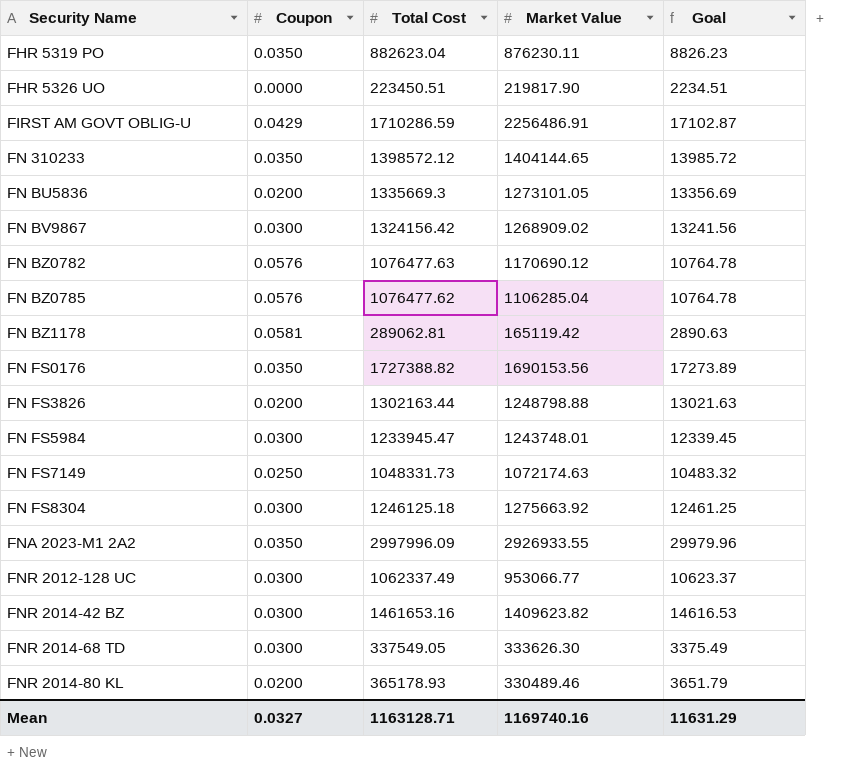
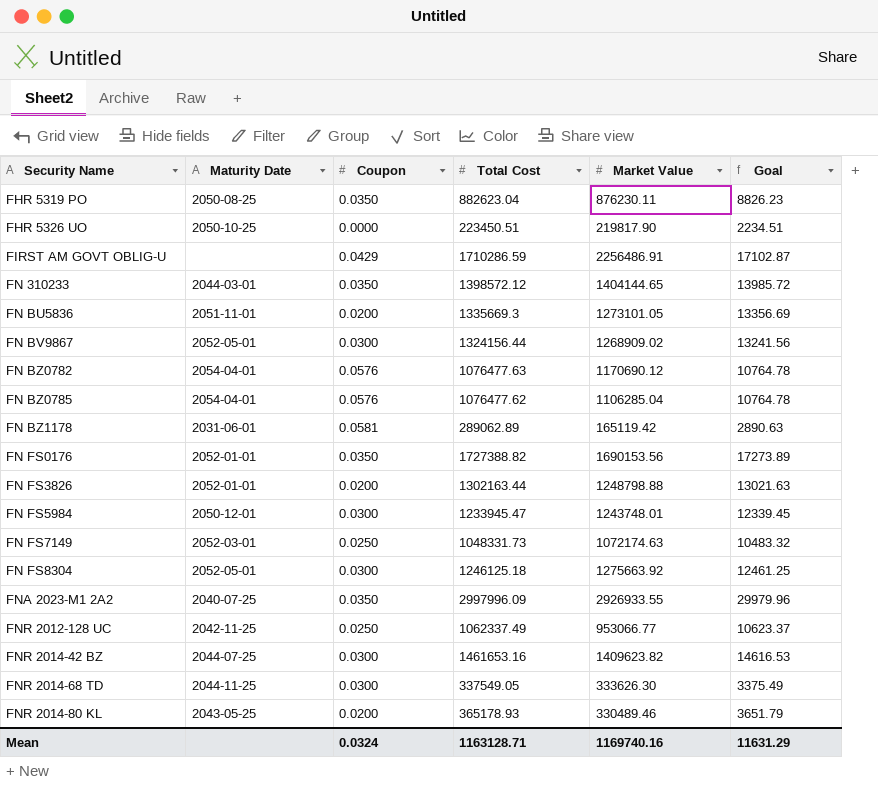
column Maturity Date | position: none -> 2
FN BV9867 | Total Cost: 1324156.42 -> 1324156.44
FN BZ1178 | Total Cost: 289062.81 -> 289062.89
FNR 2012-128 UC | Coupon: 0.0300 -> 0.0250
Mean | Coupon: 0.0327 -> 0.0324

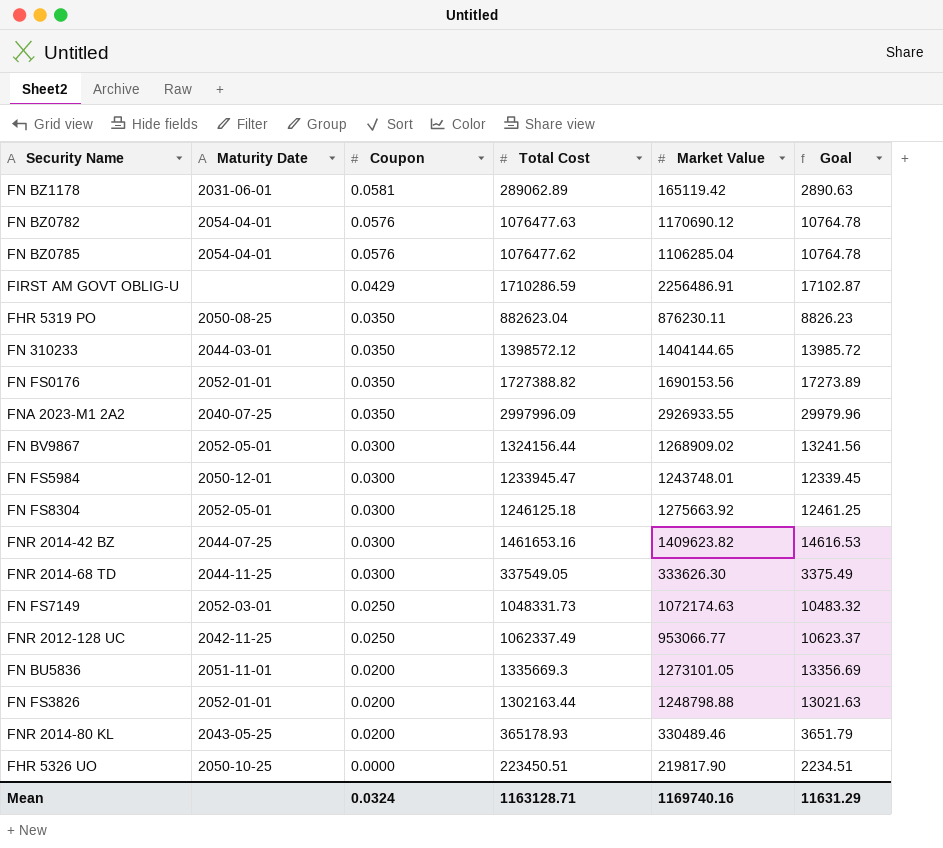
row order: Security Name ascending -> Coupon descending

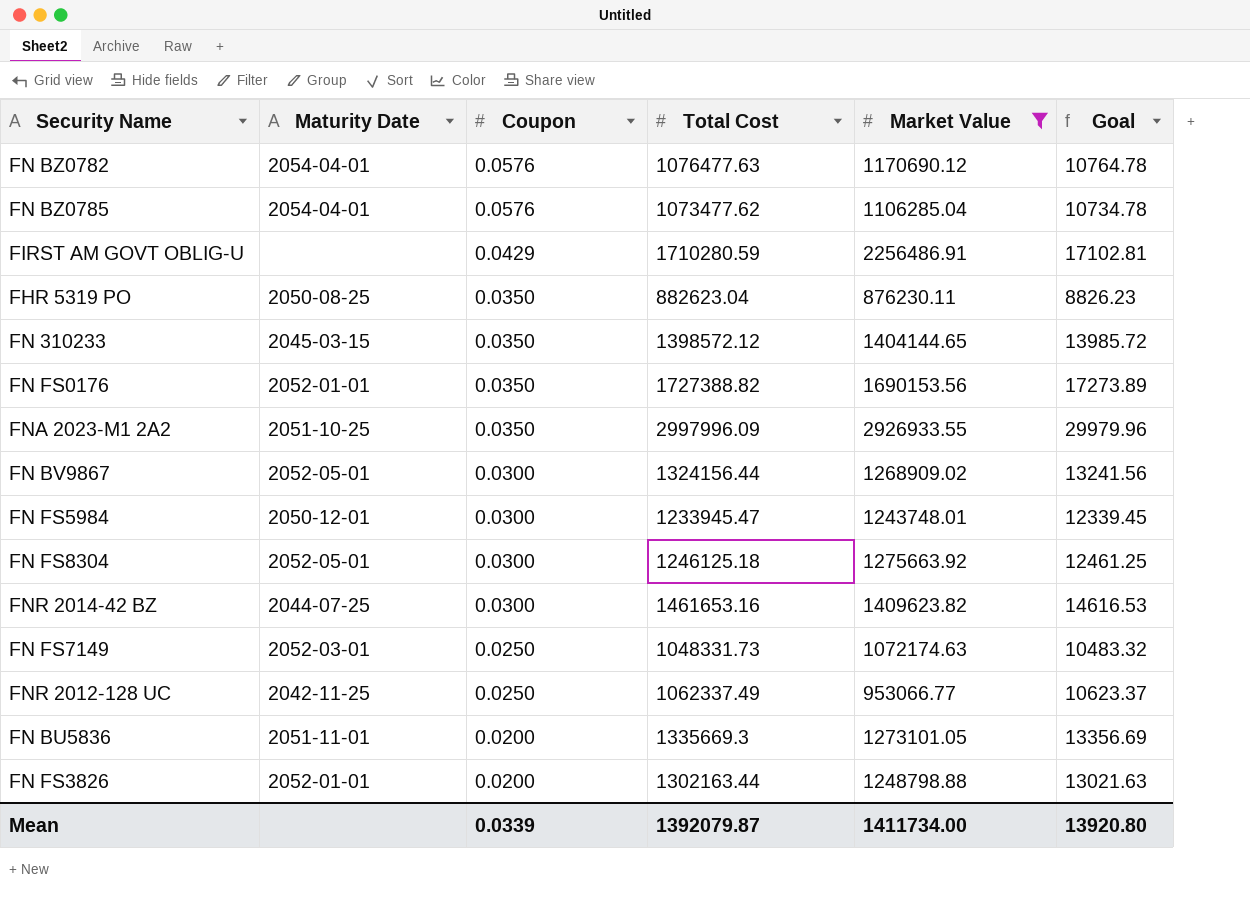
filter: none -> Market Value >= 876230.11
FN BZ0785 | Total Cost: 1076477.62 -> 1073477.62
FN BZ0785 | Goal: 10764.78 -> 10734.78
FIRST AM GOVT OBLIG-U | Total Cost: 1710286.59 -> 1710280.59
FIRST AM GOVT OBLIG-U | Goal: 17102.87 -> 17102.81
FN 310233 | Maturity Date: 2044-03-01 -> 2045-03-15
FNA 2023-M1 2A2 | Maturity Date: 2040-07-25 -> 2051-10-25
Mean | Coupon: 0.0324 -> 0.0339
Mean | Total Cost: 1163128.71 -> 1392079.87
Mean | Market Value: 1169740.16 -> 1411734.00
Mean | Goal: 11631.29 -> 13920.80

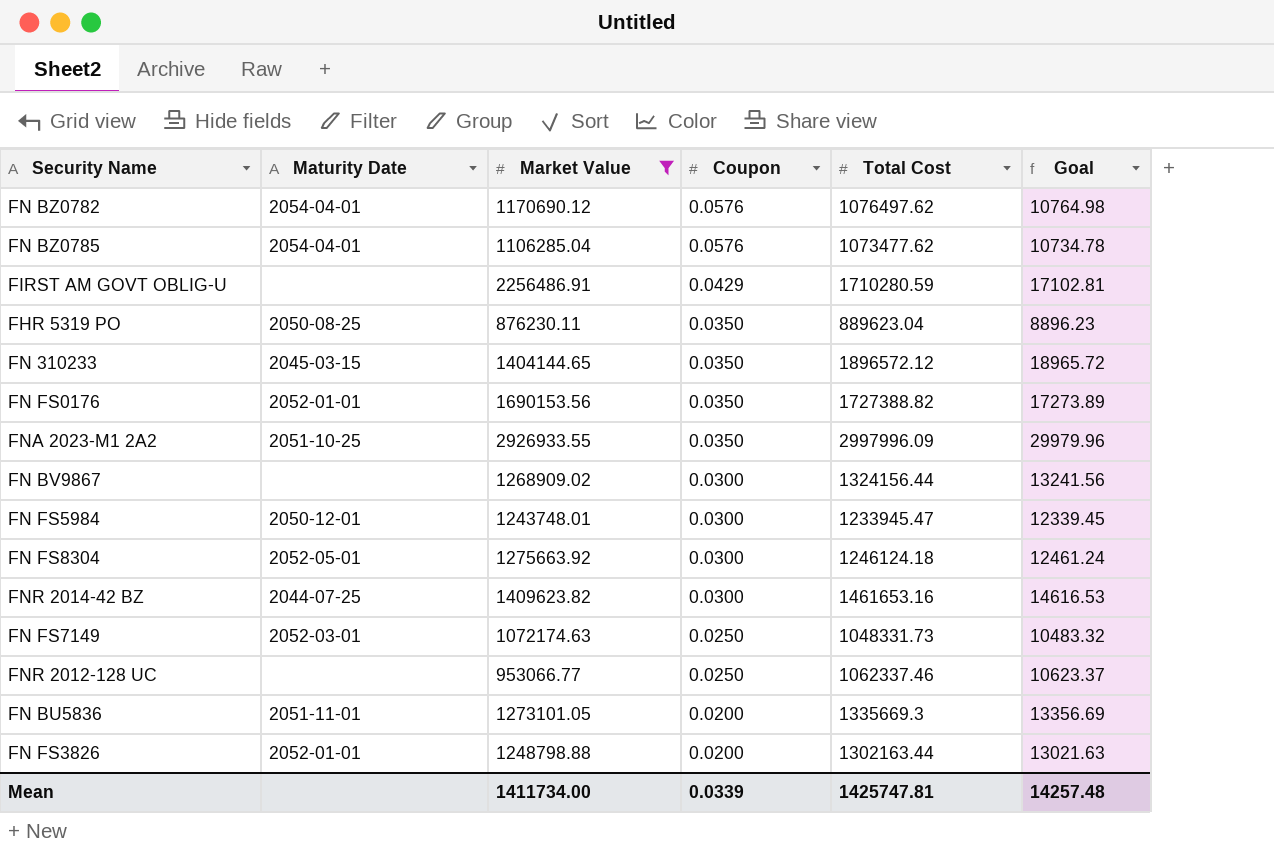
column Market Value | position: 5 -> 3
FN BZ0782 | Total Cost: 1076477.63 -> 1076497.62
FN BZ0782 | Goal: 10764.78 -> 10764.98
FHR 5319 PO | Total Cost: 882623.04 -> 889623.04
FHR 5319 PO | Goal: 8826.23 -> 8896.23
FN 310233 | Total Cost: 1398572.12 -> 1896572.12
FN 310233 | Goal: 13985.72 -> 18965.72
FN BV9867 | Maturity Date: 2052-05-01 -> none
FN FS8304 | Total Cost: 1246125.18 -> 1246124.18
FN FS8304 | Goal: 12461.25 -> 12461.24
FNR 2012-128 UC | Maturity Date: 2042-11-25 -> none
FNR 2012-128 UC | Total Cost: 1062337.49 -> 1062337.46
Mean | Total Cost: 1392079.87 -> 1425747.81
Mean | Goal: 13920.80 -> 14257.48

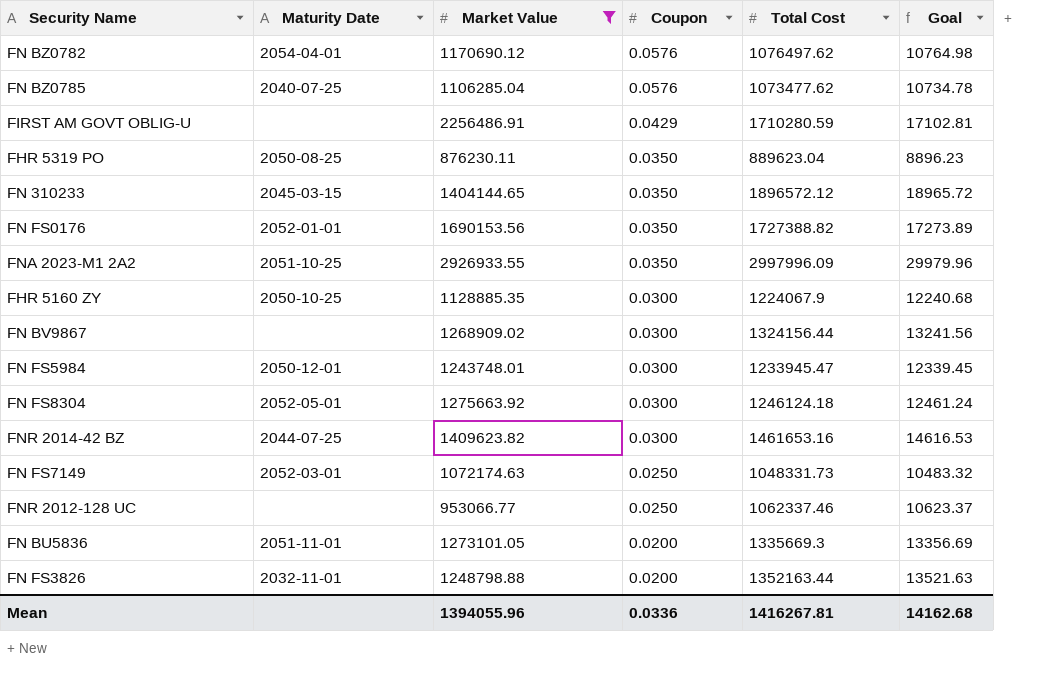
FN BZ0785 | Maturity Date: 2054-04-01 -> 2040-07-25
row FHR 5160 ZY: none -> 2050-10-25 | 1128885.35 | 0.0300 | 1224067.9 | 12240.68
FN FS3826 | Maturity Date: 2052-01-01 -> 2032-11-01
FN FS3826 | Total Cost: 1302163.44 -> 1352163.44
FN FS3826 | Goal: 13021.63 -> 13521.63
Mean | Market Value: 1411734.00 -> 1394055.96
Mean | Coupon: 0.0339 -> 0.0336
Mean | Total Cost: 1425747.81 -> 1416267.81
Mean | Goal: 14257.48 -> 14162.68

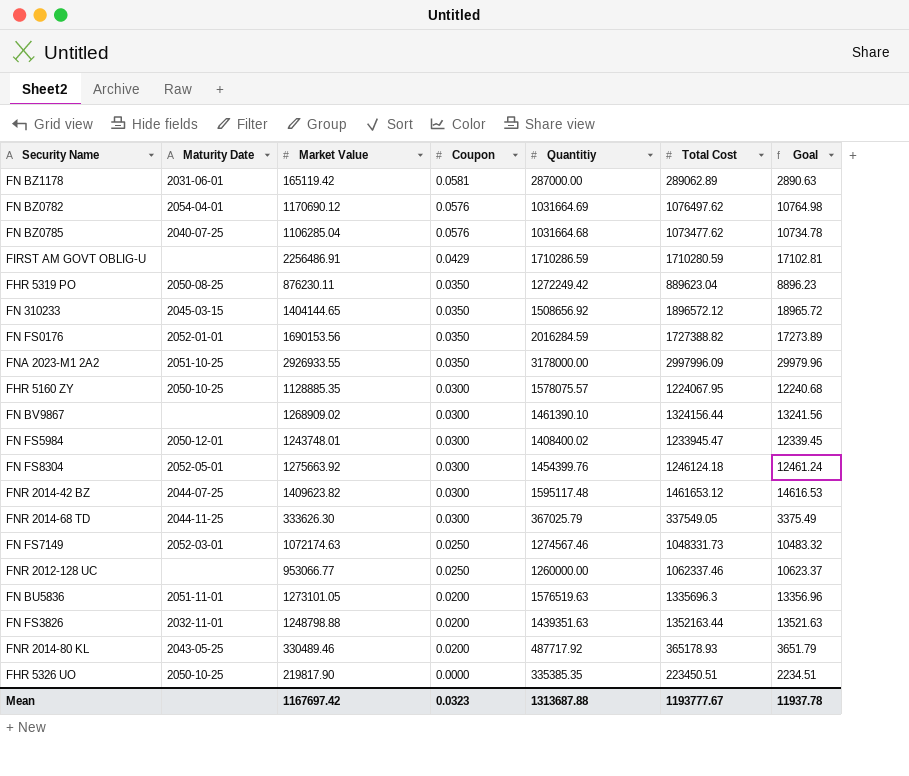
filter: Market Value >= 876230.11 -> none
column Quantitiy | position: none -> 5
FHR 5160 ZY | Total Cost: 1224067.9 -> 1224067.95
FNR 2014-42 BZ | Total Cost: 1461653.16 -> 1461653.12
FN BU5836 | Total Cost: 1335669.3 -> 1335696.3
FN BU5836 | Goal: 13356.69 -> 13356.96
Mean | Market Value: 1394055.96 -> 1167697.42
Mean | Coupon: 0.0336 -> 0.0323
Mean | Total Cost: 1416267.81 -> 1193777.67
Mean | Goal: 14162.68 -> 11937.78

